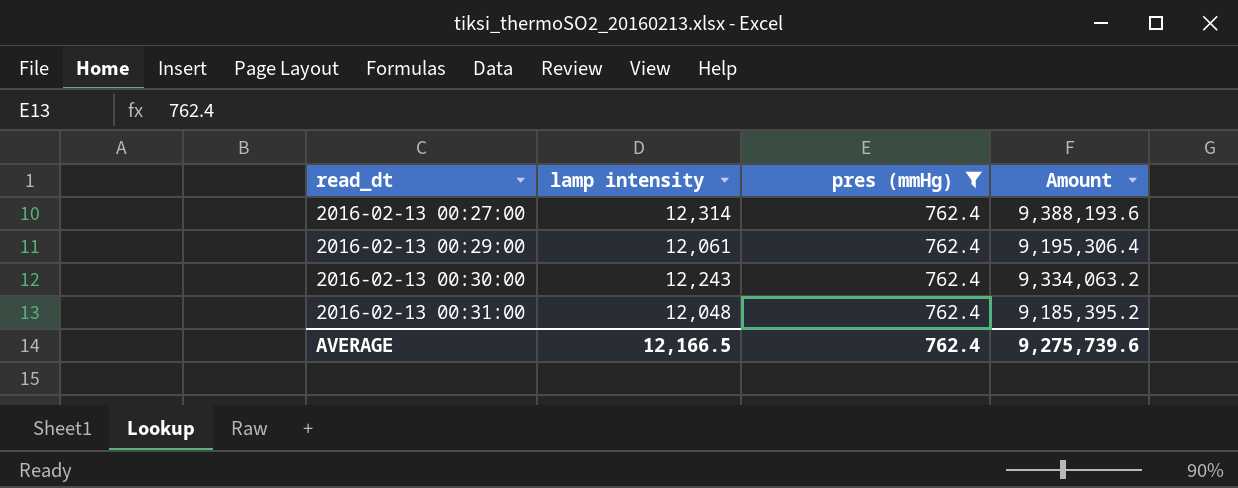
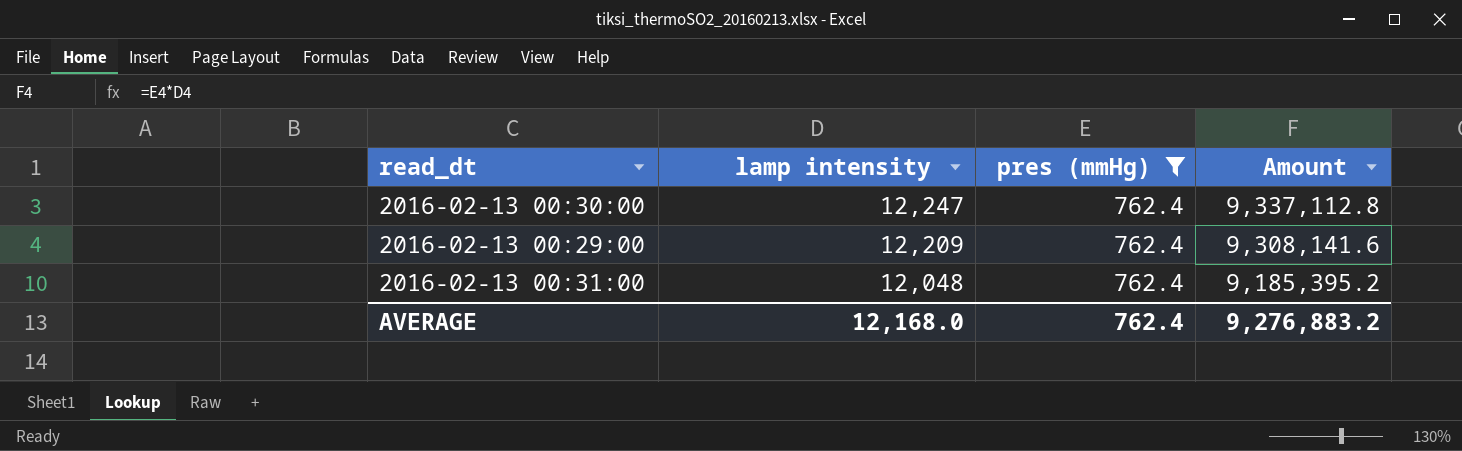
row order: read_dt ascending -> lamp intensity descending
row 2016-02-13 00:27:00: 12,314 | 762.4 | 9,388,193.6 -> none
2016-02-13 00:30:00 | lamp intensity: 12,243 -> 12,247
2016-02-13 00:30:00 | Amount: 9,334,063.2 -> 9,337,112.8
2016-02-13 00:29:00 | lamp intensity: 12,061 -> 12,209
2016-02-13 00:29:00 | Amount: 9,195,306.4 -> 9,308,141.6
AVERAGE | lamp intensity: 12,166.5 -> 12,168.0
AVERAGE | Amount: 9,275,739.6 -> 9,276,883.2

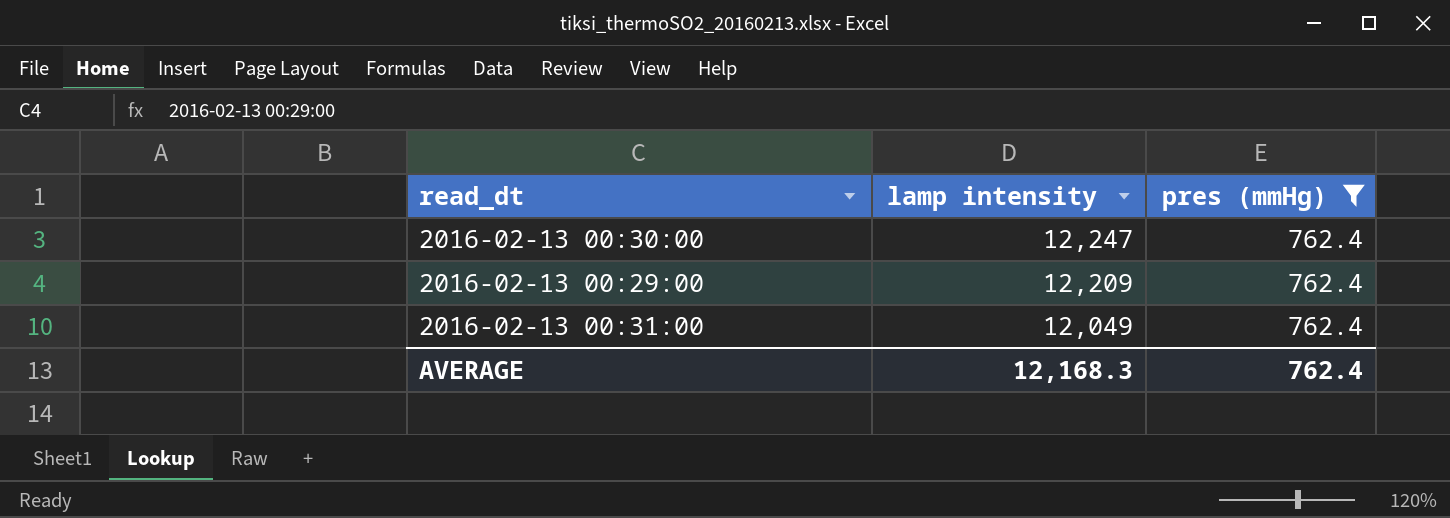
column Amount | formula: [lamp intensity] * [pres (mmHg)] -> none
2016-02-13 00:31:00 | lamp intensity: 12,048 -> 12,049
AVERAGE | lamp intensity: 12,168.0 -> 12,168.3

